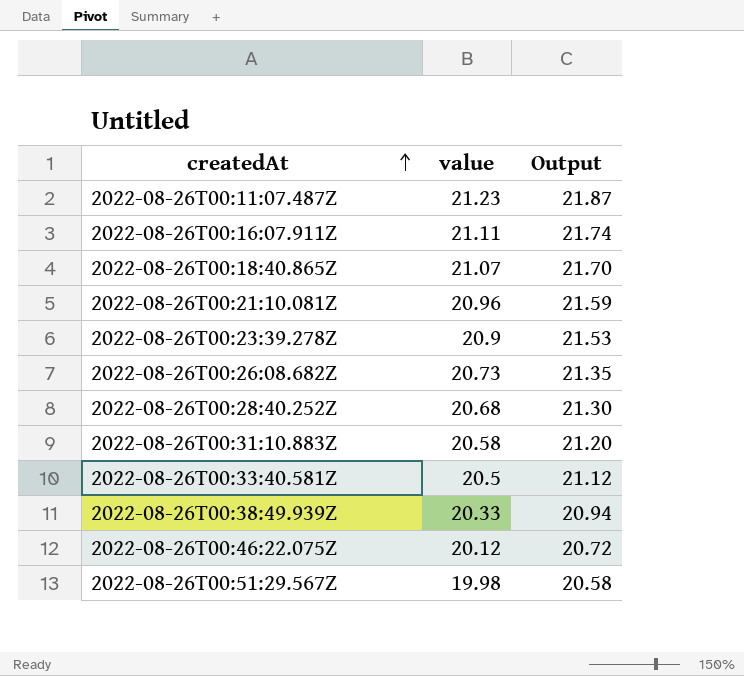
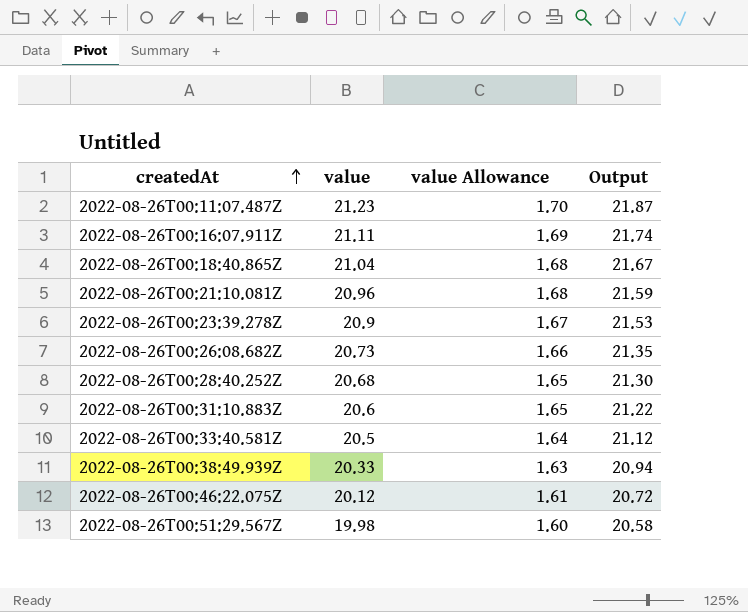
column value Allowance | formula: none -> [value] * 0.08
2022-08-26T00:18:40.865Z | value: 21.07 -> 21.04
2022-08-26T00:18:40.865Z | Output: 21.70 -> 21.67
2022-08-26T00:31:10.883Z | value: 20.58 -> 20.6
2022-08-26T00:31:10.883Z | Output: 21.20 -> 21.22

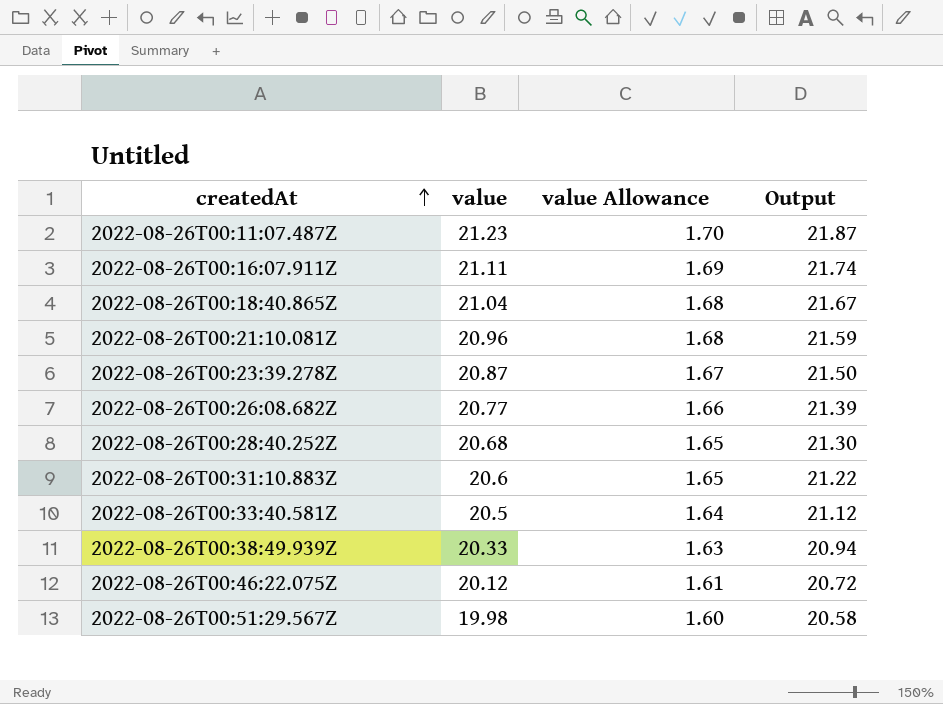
2022-08-26T00:23:39.278Z | value: 20.9 -> 20.87
2022-08-26T00:23:39.278Z | Output: 21.53 -> 21.50
2022-08-26T00:26:08.682Z | value: 20.73 -> 20.77
2022-08-26T00:26:08.682Z | Output: 21.35 -> 21.39

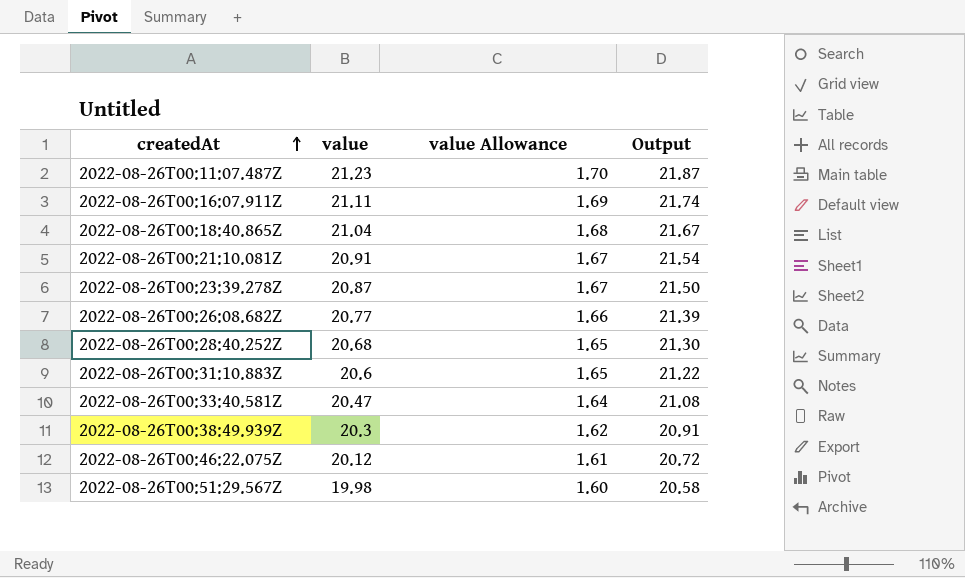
2022-08-26T00:21:10.081Z | value: 20.96 -> 20.91
2022-08-26T00:21:10.081Z | value Allowance: 1.68 -> 1.67
2022-08-26T00:21:10.081Z | Output: 21.59 -> 21.54
2022-08-26T00:33:40.581Z | value: 20.5 -> 20.47
2022-08-26T00:33:40.581Z | Output: 21.12 -> 21.08
2022-08-26T00:38:49.939Z | value: 20.33 -> 20.3
2022-08-26T00:38:49.939Z | value Allowance: 1.63 -> 1.62
2022-08-26T00:38:49.939Z | Output: 20.94 -> 20.91

